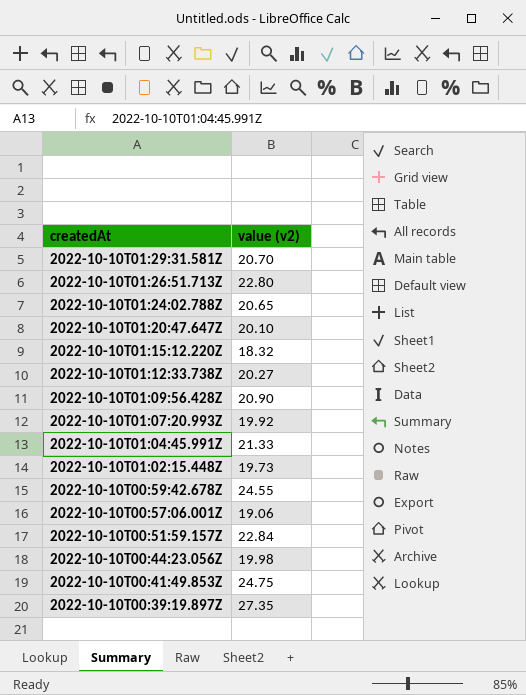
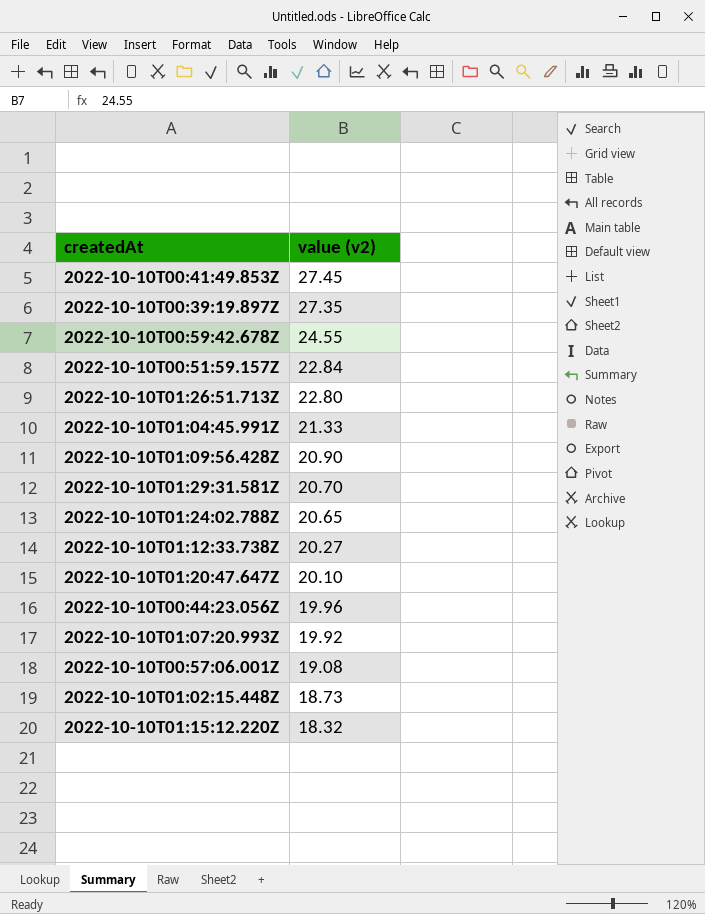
row order: createdAt descending -> value (v2) descending
2022-10-10T00:41:49.853Z | value (v2): 24.75 -> 27.45
2022-10-10T00:44:23.056Z | value (v2): 19.98 -> 19.96
2022-10-10T00:57:06.001Z | value (v2): 19.06 -> 19.08
2022-10-10T01:02:15.448Z | value (v2): 19.73 -> 18.73

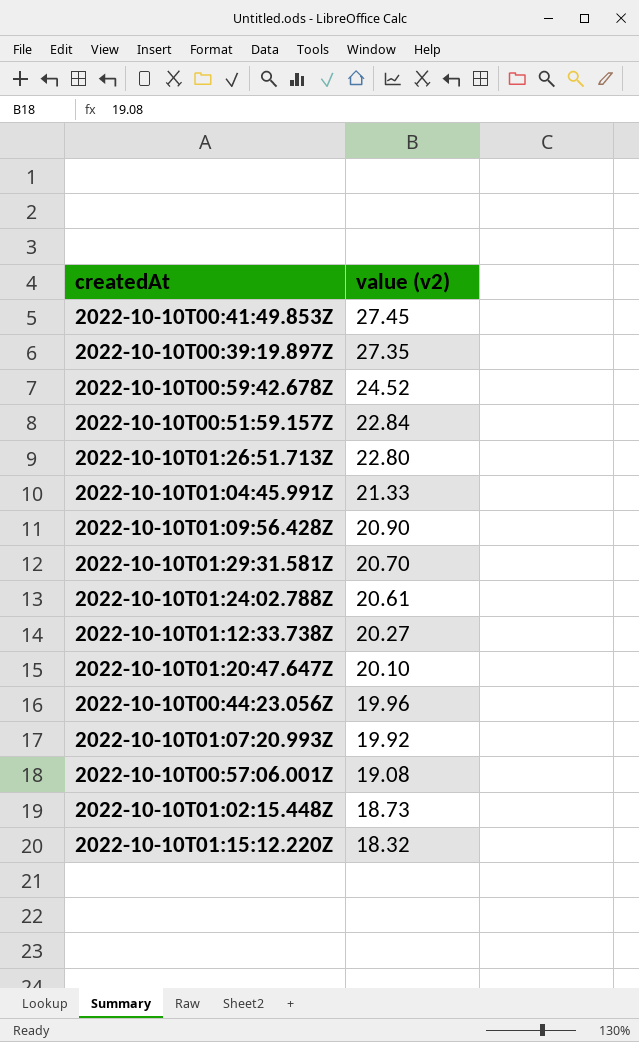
2022-10-10T00:59:42.678Z | value (v2): 24.55 -> 24.52
2022-10-10T01:24:02.788Z | value (v2): 20.65 -> 20.61

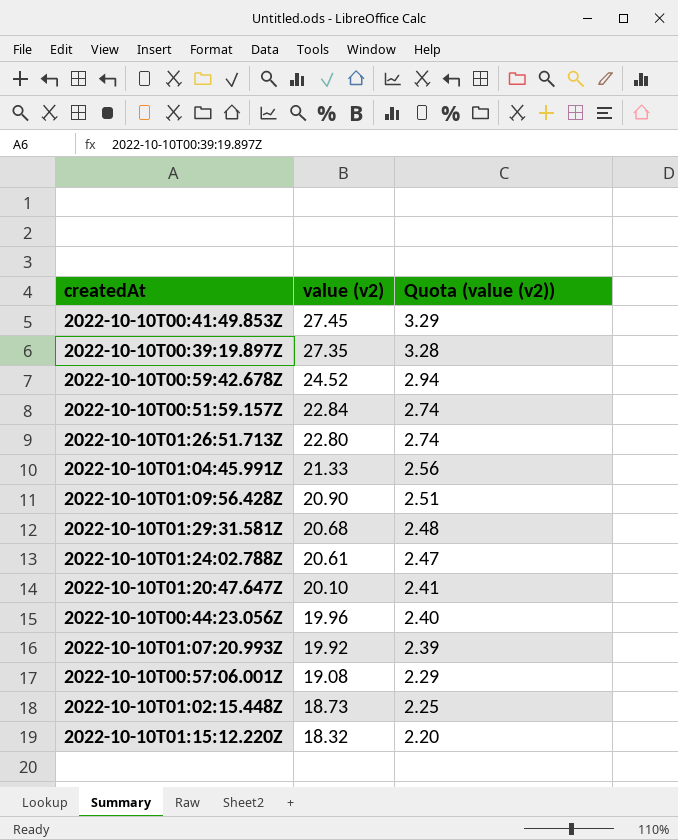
column Quota (value (v2)) | formula: none -> [value (v2)] * 0.12
row 2022-10-10T01:12:33.738Z: 20.27 -> none
2022-10-10T01:29:31.581Z | value (v2): 20.70 -> 20.68

